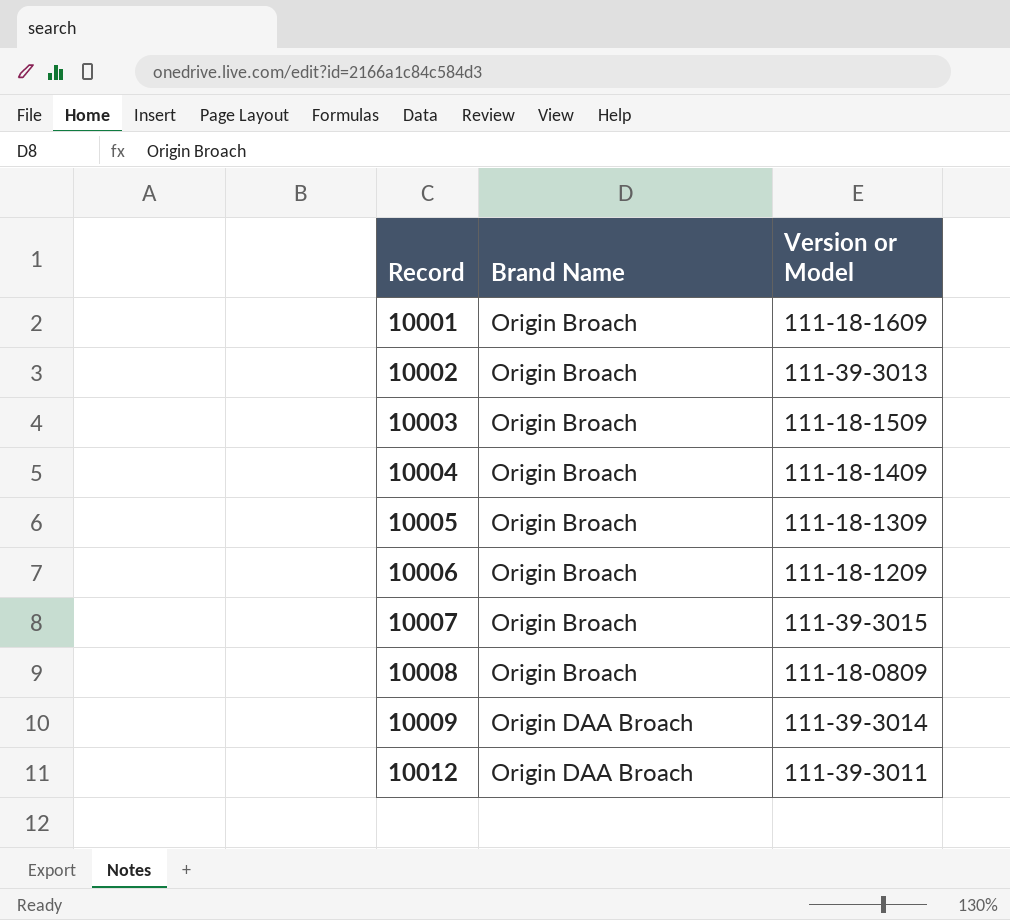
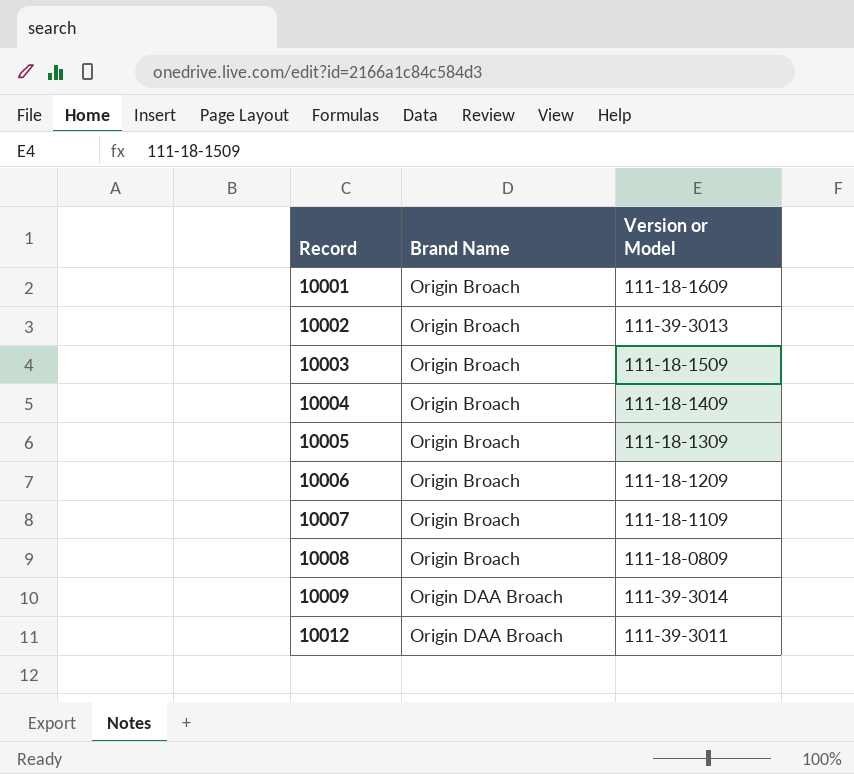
10007 | Version or Model: 111-39-3015 -> 111-18-1109

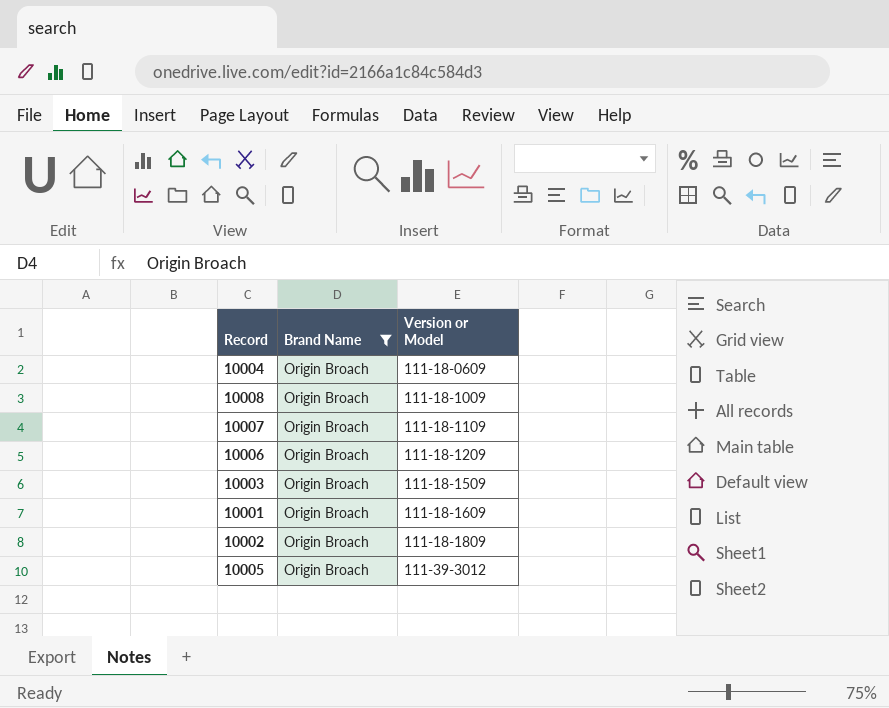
filter: none -> Brand Name = Origin Broach
row order: Record ascending -> Version or Model ascending
10004 | Version or Model: 111-18-1409 -> 111-18-0609
10008 | Version or Model: 111-18-0809 -> 111-18-1009
10002 | Version or Model: 111-39-3013 -> 111-18-1809
10005 | Version or Model: 111-18-1309 -> 111-39-3012

